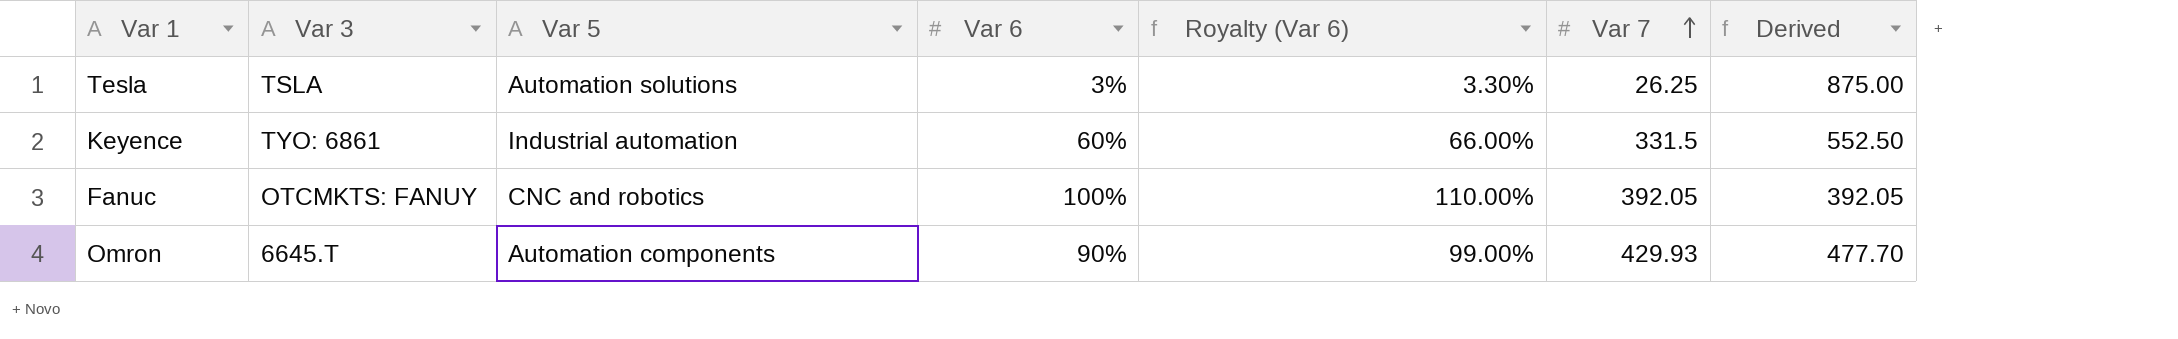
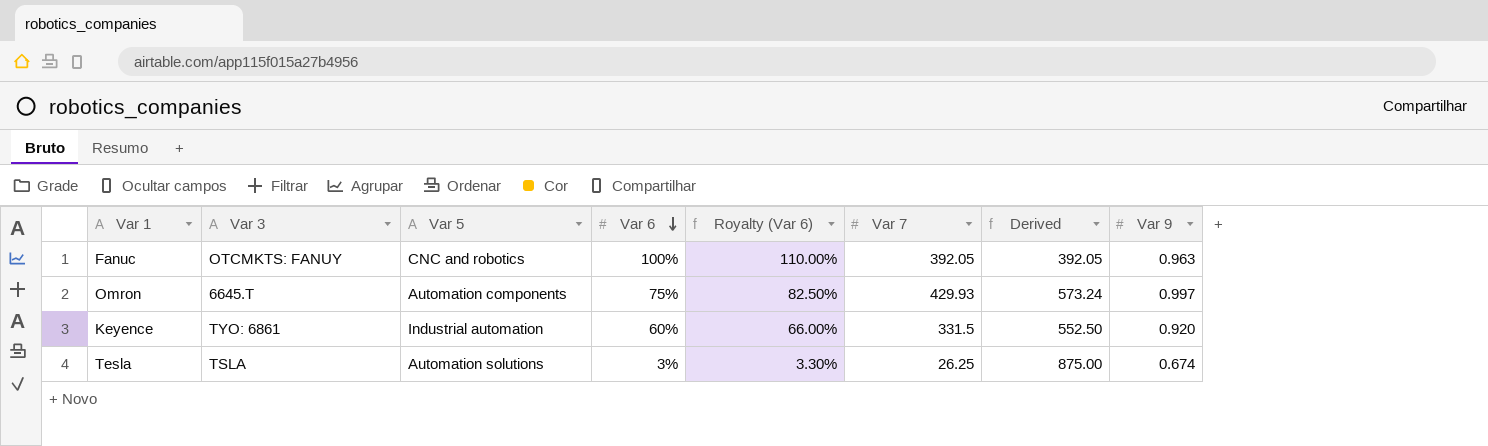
row order: Var 7 ascending -> Var 6 descending
column Var 9 | position: none -> 8
Omron | Var 6: 90% -> 75%
Omron | Royalty (Var 6): 99.00% -> 82.50%
Omron | Derived: 477.70 -> 573.24

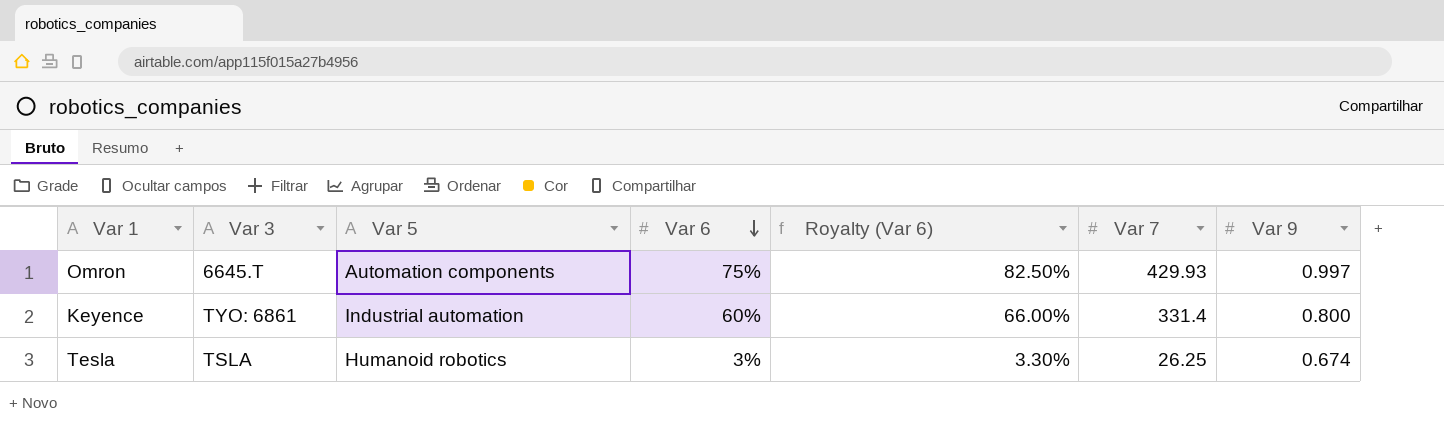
column Derived | formula: [Var 7] / [Var 6] -> none
row Fanuc: OTCMKTS: FANUY | CNC and robotics | 100% | 110.00% | 392.05 | 392.05 | 0.963 -> none
Keyence | Var 7: 331.5 -> 331.4
Keyence | Var 9: 0.920 -> 0.800
Tesla | Var 5: Automation solutions -> Humanoid robotics

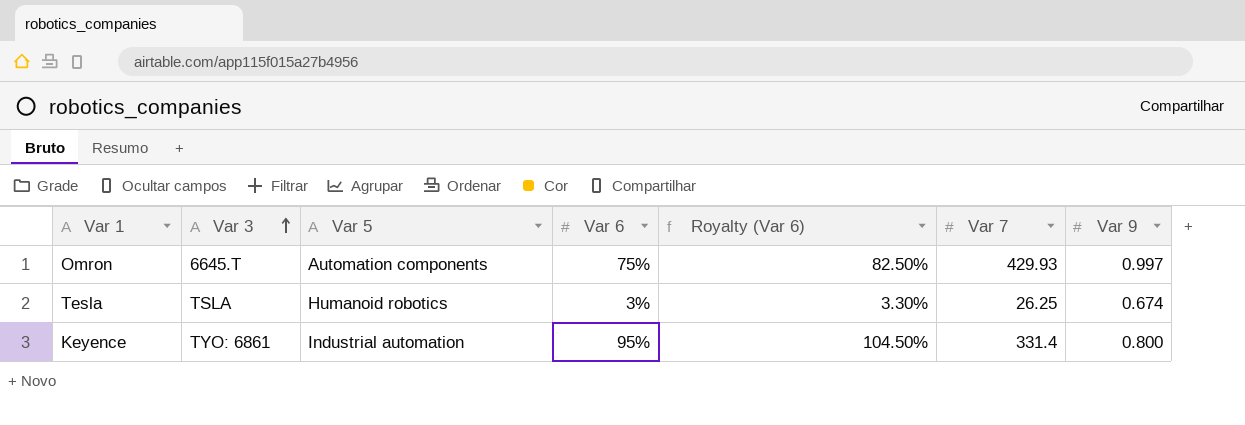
row order: Var 6 descending -> Var 3 ascending
Keyence | Var 6: 60% -> 95%
Keyence | Royalty (Var 6): 66.00% -> 104.50%

